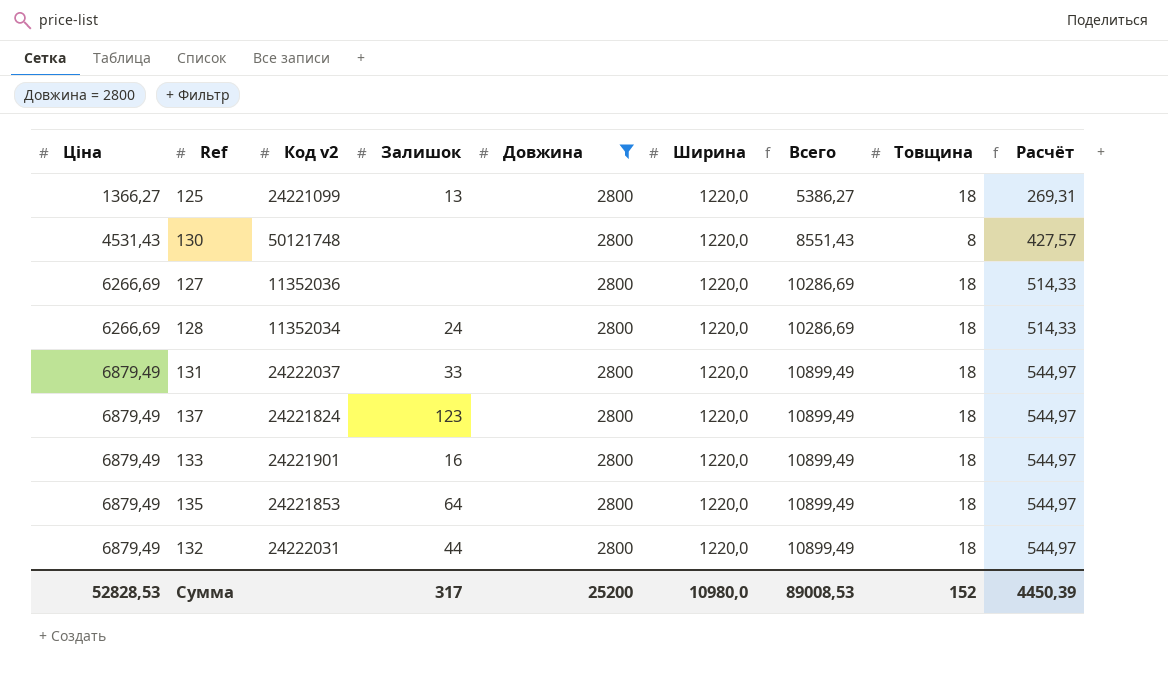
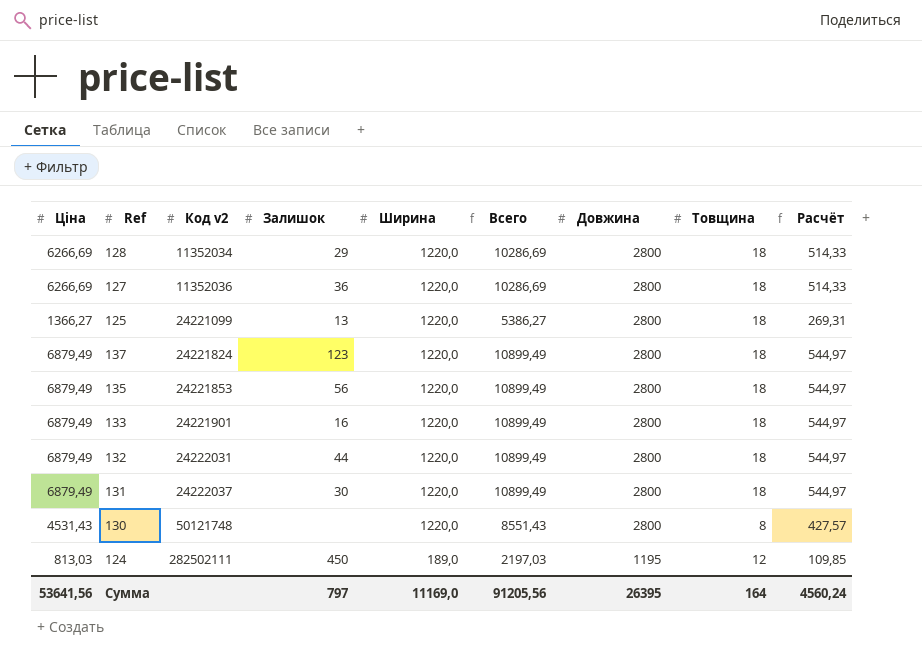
filter: Довжина = 2800 -> none
row order: Ціна ascending -> Код v2 ascending
column Довжина | position: 5 -> 7
128 | Залишок: 24 -> 29
127 | Залишок: none -> 36
135 | Залишок: 64 -> 56
131 | Залишок: 33 -> 30
Сумма | Ціна: 52828,53 -> 53641,56
Сумма | Залишок: 317 -> 797
Сумма | Ширина: 10980,0 -> 11169,0
Сумма | Всего: 89008,53 -> 91205,56
Сумма | Довжина: 25200 -> 26395
Сумма | Товщина: 152 -> 164
Сумма | Расчёт: 4450,39 -> 4560,24

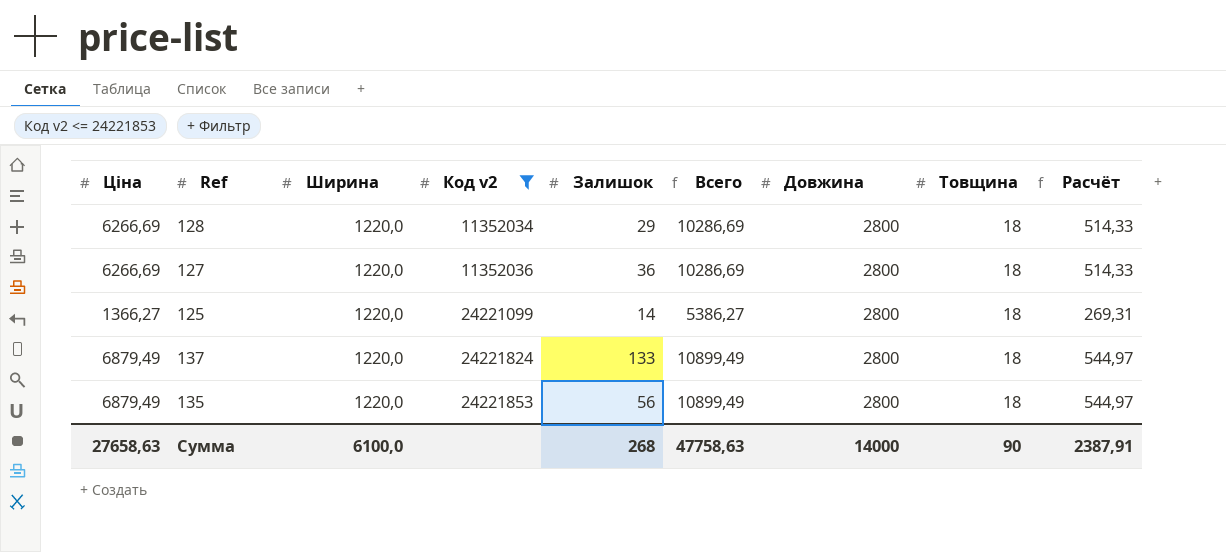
filter: none -> Код v2 <= 24221853
column Ширина | position: 5 -> 3
125 | Залишок: 13 -> 14
137 | Залишок: 123 -> 133
Сумма | Ціна: 53641,56 -> 27658,63
Сумма | Ширина: 11169,0 -> 6100,0
Сумма | Залишок: 797 -> 268
Сумма | Всего: 91205,56 -> 47758,63
Сумма | Довжина: 26395 -> 14000
Сумма | Товщина: 164 -> 90
Сумма | Расчёт: 4560,24 -> 2387,91

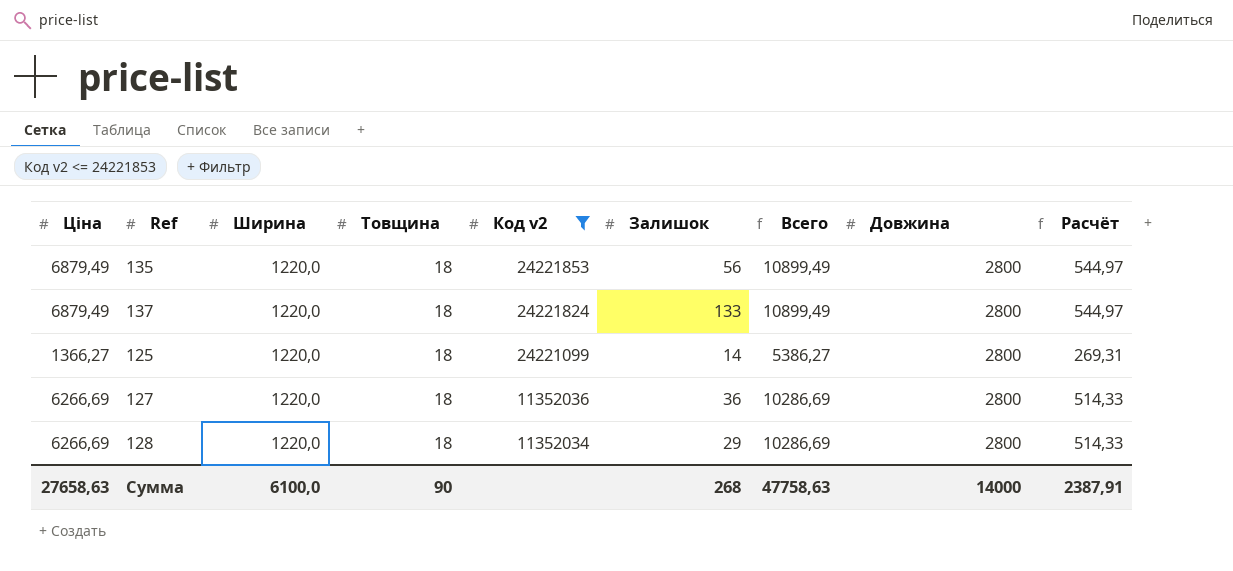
row order: Код v2 ascending -> Код v2 descending
column Товщина | position: 8 -> 4

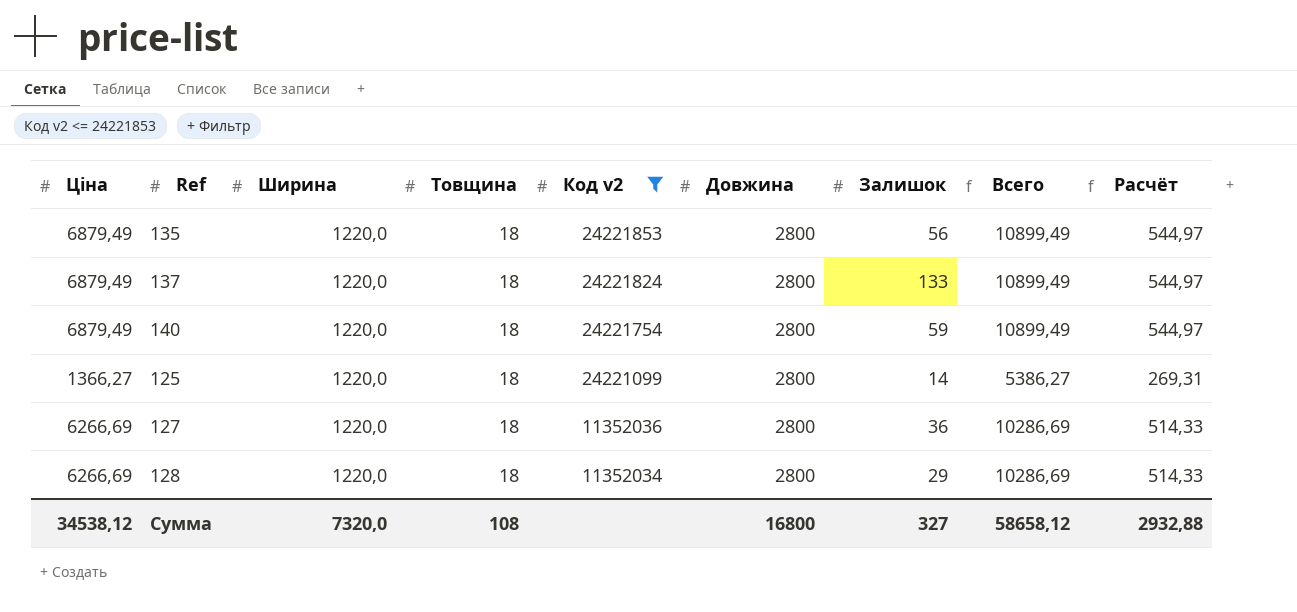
column Довжина | position: 8 -> 6
row 140: none -> 6879,49 | 1220,0 | 18 | 24221754 | 2800 | 59 | 10899,49 | 544,97
Сумма | Ціна: 27658,63 -> 34538,12
Сумма | Ширина: 6100,0 -> 7320,0
Сумма | Товщина: 90 -> 108
Сумма | Довжина: 14000 -> 16800
Сумма | Залишок: 268 -> 327
Сумма | Всего: 47758,63 -> 58658,12
Сумма | Расчёт: 2387,91 -> 2932,88

